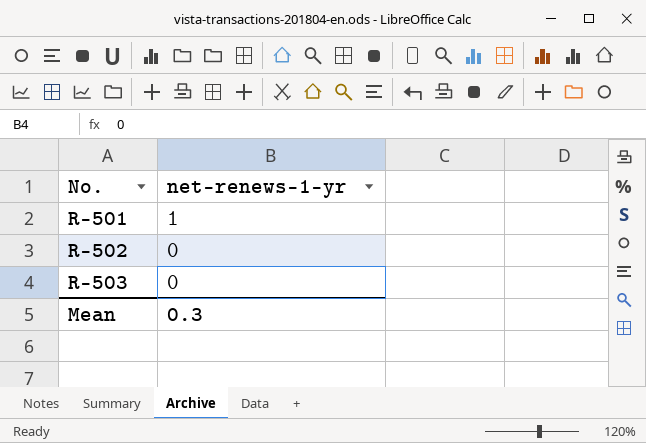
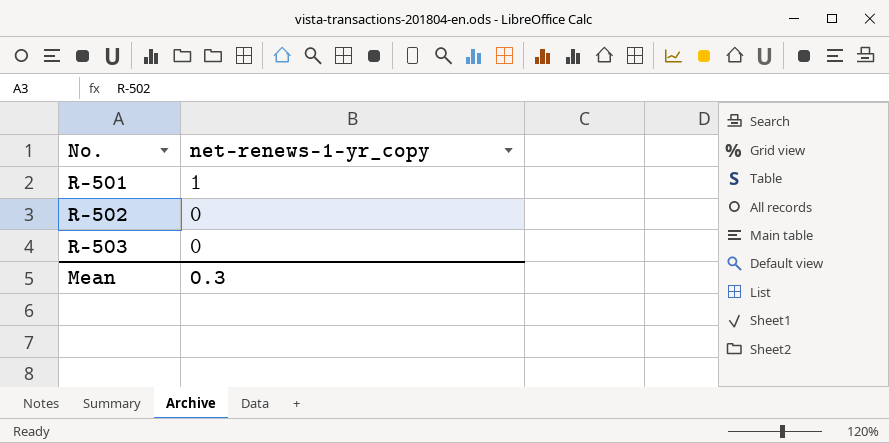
column name: net-renews-1-yr -> net-renews-1-yr_copy

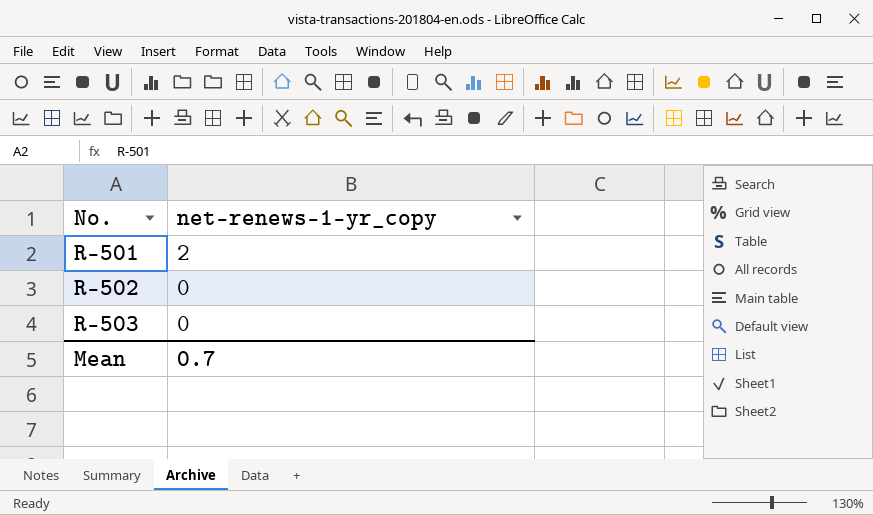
R-501 | net-renews-1-yr_copy: 1 -> 2
Mean | net-renews-1-yr_copy: 0.3 -> 0.7

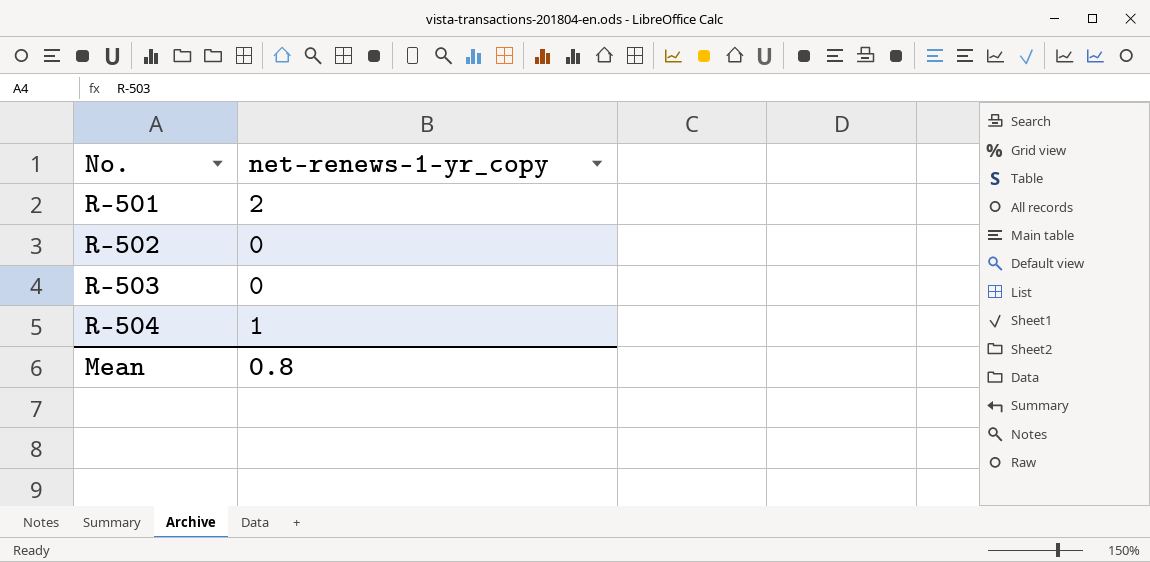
row R-504: none -> 1
Mean | net-renews-1-yr_copy: 0.7 -> 0.8

